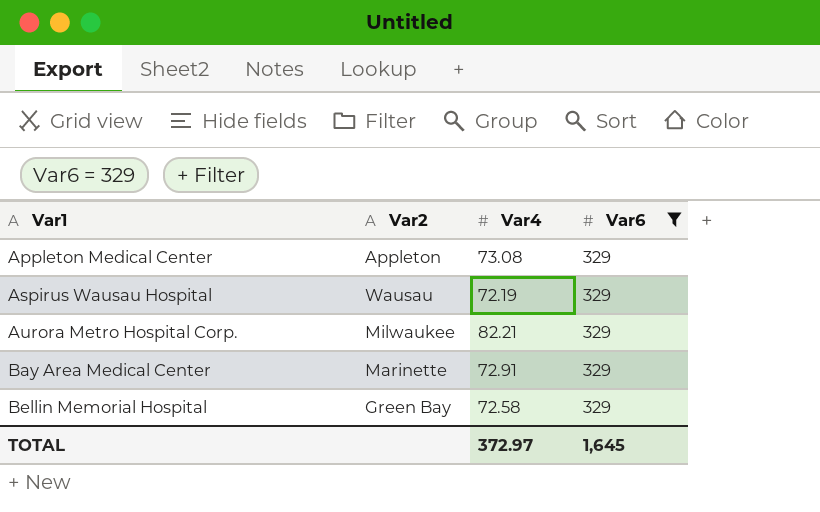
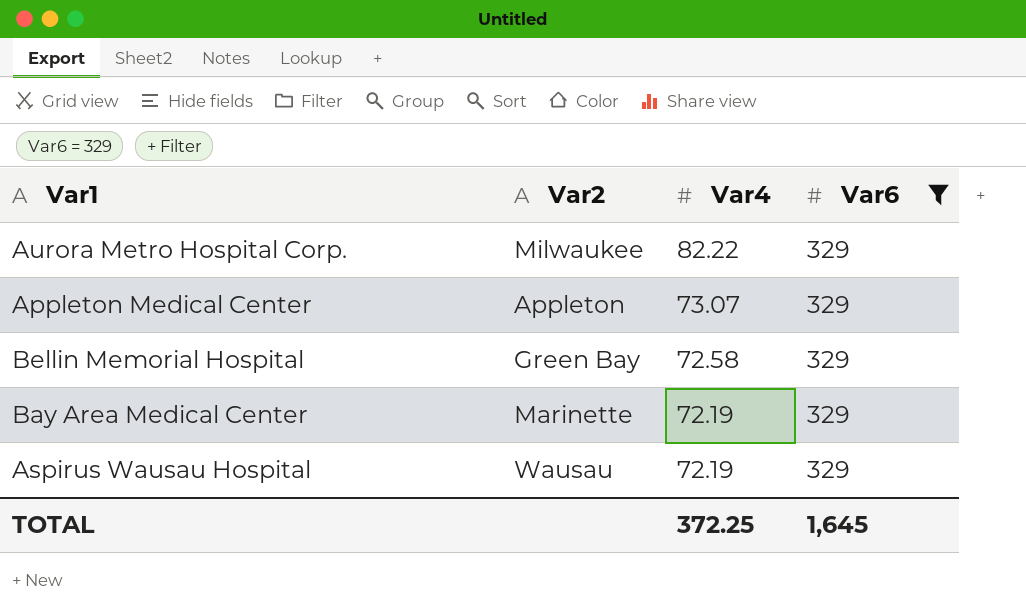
row order: Var1 ascending -> Var4 descending
Aurora Metro Hospital Corp. | Var4: 82.21 -> 82.22
Appleton Medical Center | Var4: 73.08 -> 73.07
Bay Area Medical Center | Var4: 72.91 -> 72.19
TOTAL | Var4: 372.97 -> 372.25

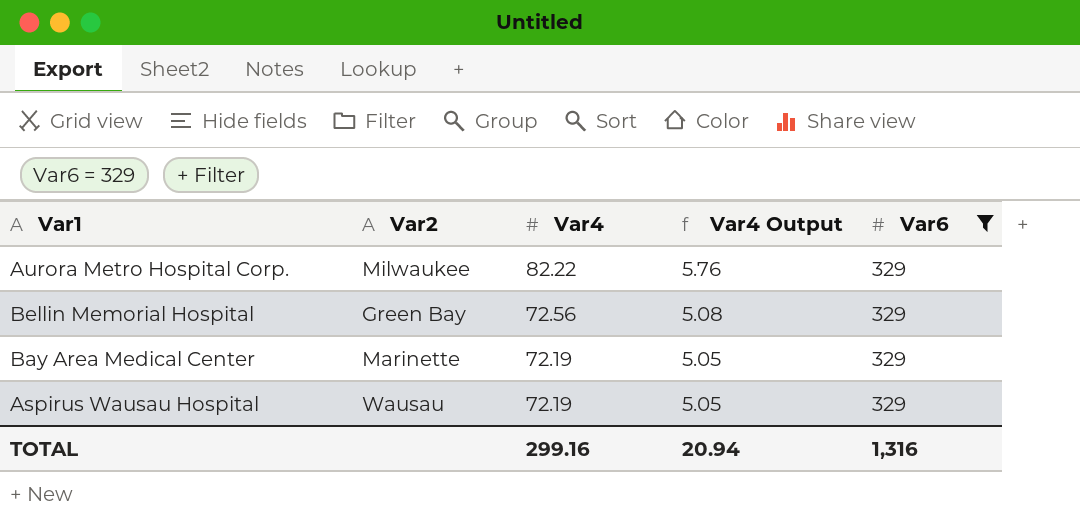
column Var4 Output | formula: none -> [Var4] * 0.07
row Appleton Medical Center: Appleton | 73.07 | 329 -> none
Bellin Memorial Hospital | Var4: 72.58 -> 72.56
TOTAL | Var4: 372.25 -> 299.16
TOTAL | Var6: 1,645 -> 1,316

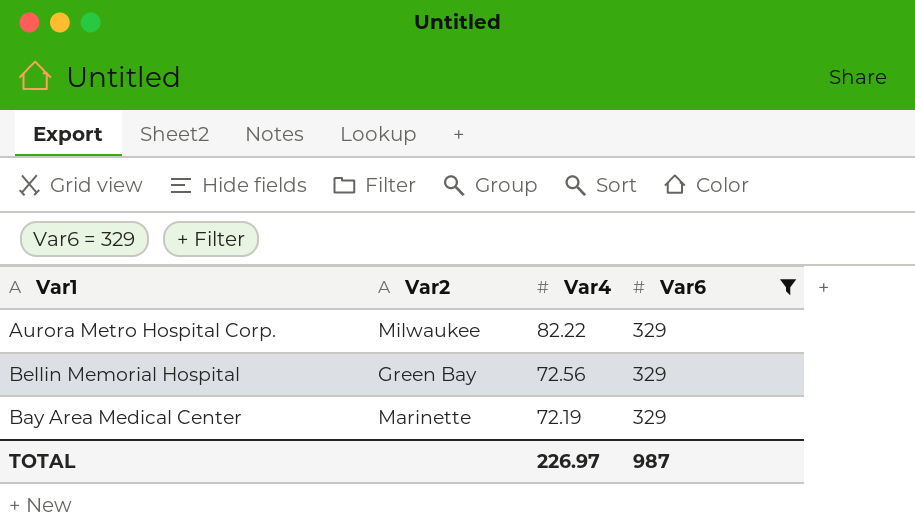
column Var4 Output | formula: [Var4] * 0.07 -> none
row Aspirus Wausau Hospital: Wausau | 72.19 | 5.05 | 329 -> none
TOTAL | Var4: 299.16 -> 226.97
TOTAL | Var6: 1,316 -> 987

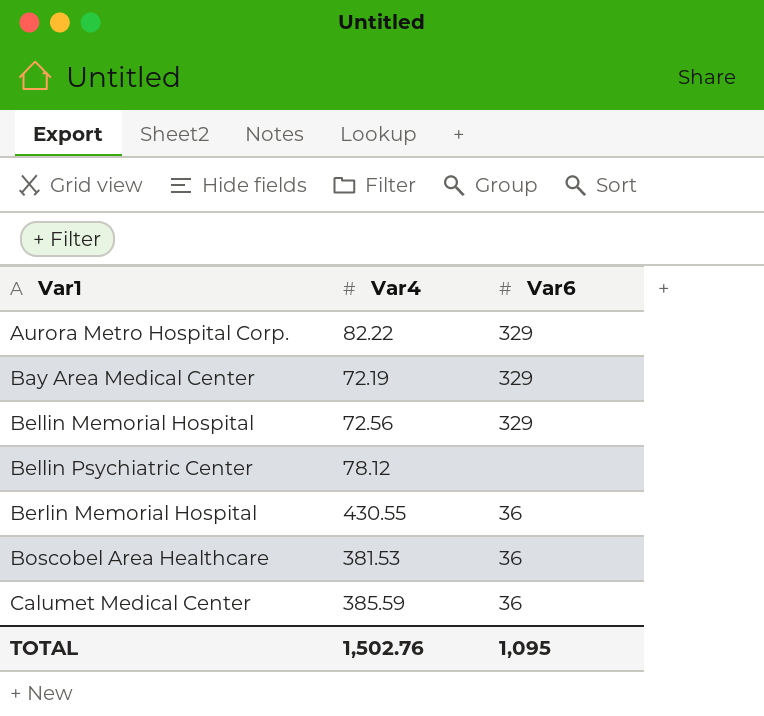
filter: Var6 = 329 -> none
row order: Var4 descending -> Var1 ascending
column Var2 | position: 2 -> none
TOTAL | Var4: 226.97 -> 1,502.76
TOTAL | Var6: 987 -> 1,095

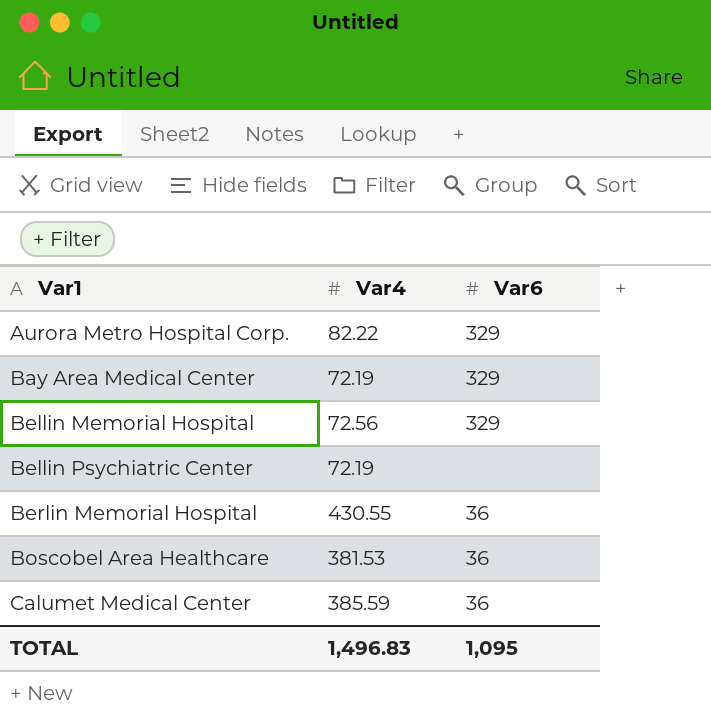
Bellin Psychiatric Center | Var4: 78.12 -> 72.19
TOTAL | Var4: 1,502.76 -> 1,496.83

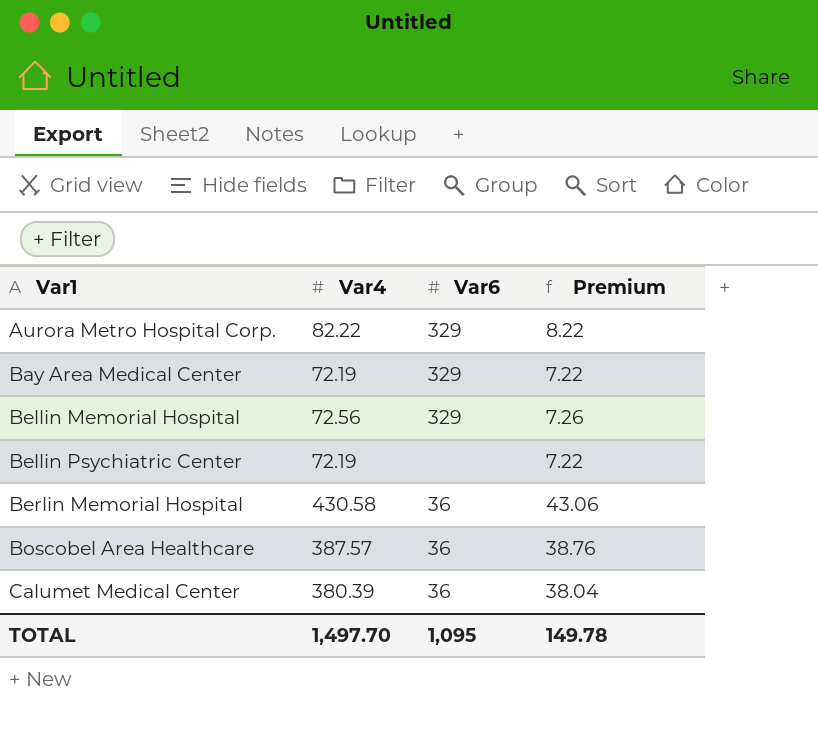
column Premium | formula: none -> [Var4] * 0.1
Berlin Memorial Hospital | Var4: 430.55 -> 430.58
Boscobel Area Healthcare | Var4: 381.53 -> 387.57
Calumet Medical Center | Var4: 385.59 -> 380.39
TOTAL | Var4: 1,496.83 -> 1,497.70

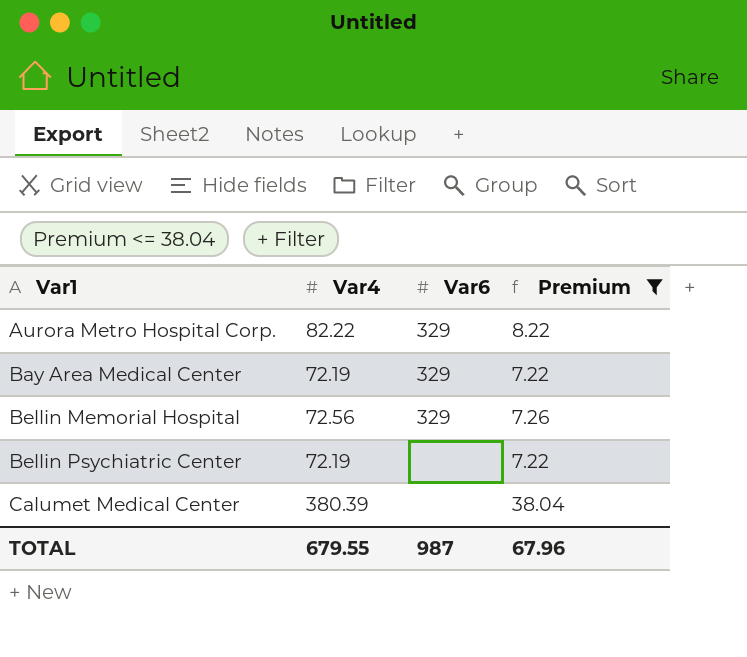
filter: none -> Premium <= 38.04
Calumet Medical Center | Var6: 36 -> none
TOTAL | Var4: 1,497.70 -> 679.55
TOTAL | Var6: 1,095 -> 987
TOTAL | Premium: 149.78 -> 67.96

